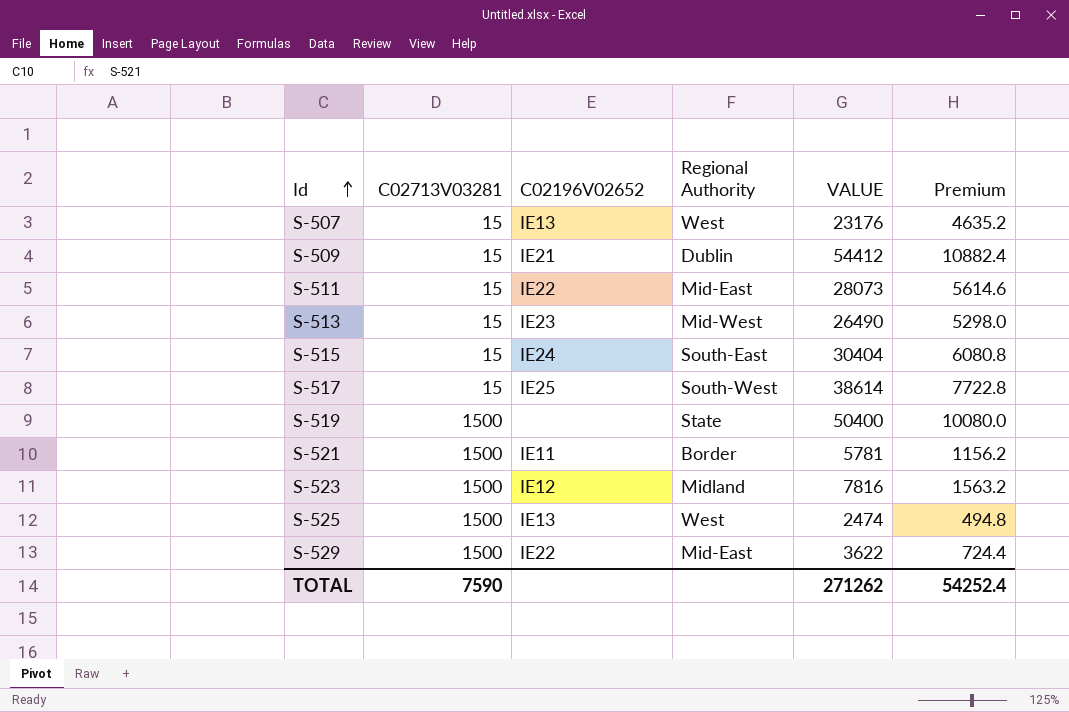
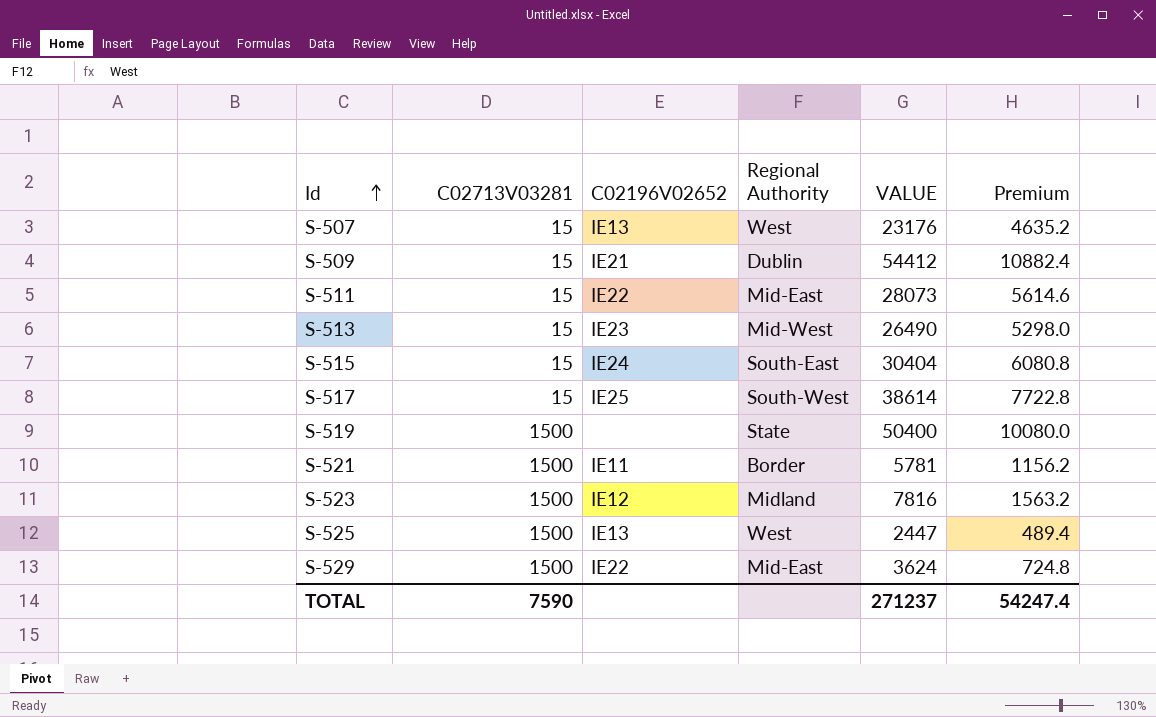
S-525 | VALUE: 2474 -> 2447
S-525 | Premium: 494.8 -> 489.4
S-529 | VALUE: 3622 -> 3624
S-529 | Premium: 724.4 -> 724.8
TOTAL | VALUE: 271262 -> 271237
TOTAL | Premium: 54252.4 -> 54247.4

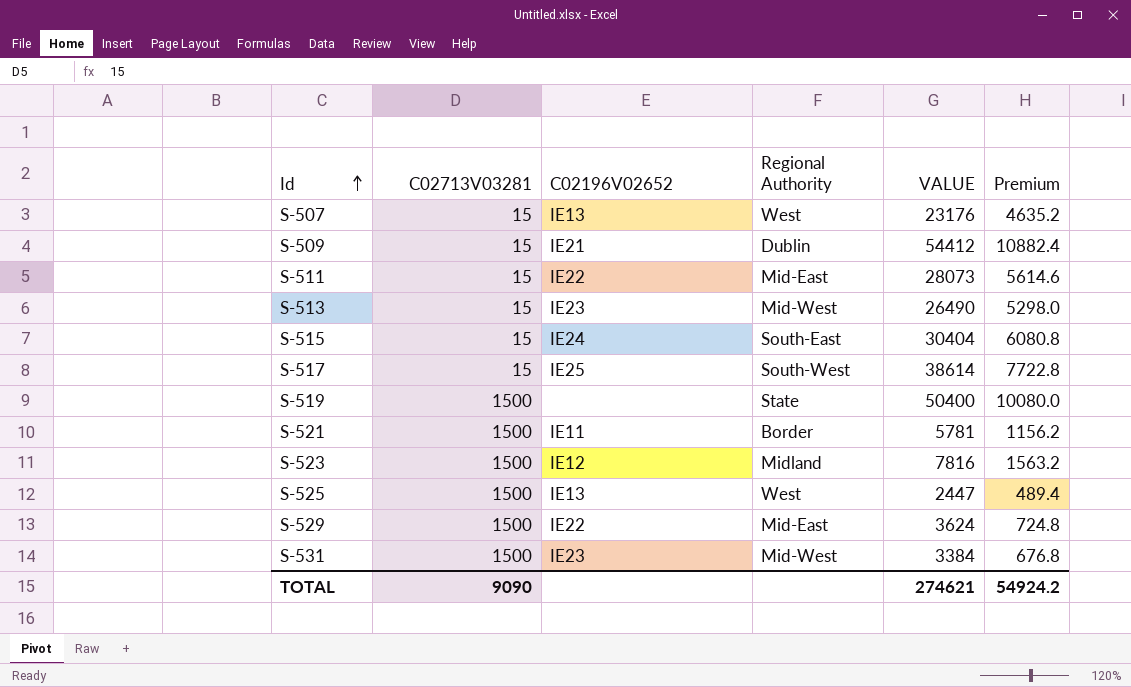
row S-531: none -> 1500 | IE23 | Mid-West | 3384 | 676.8
TOTAL | C02713V03281: 7590 -> 9090
TOTAL | VALUE: 271237 -> 274621
TOTAL | Premium: 54247.4 -> 54924.2

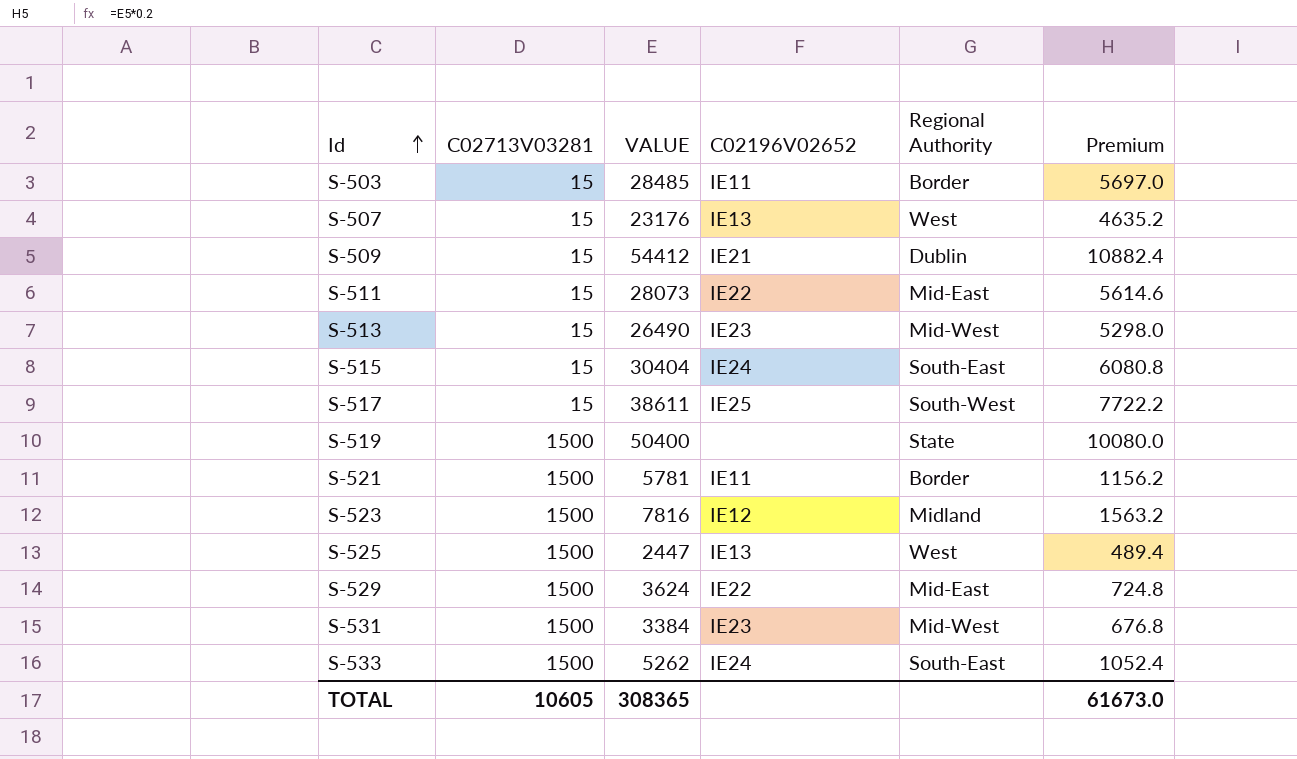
column VALUE | position: 5 -> 3
row S-503: none -> 15 | 28485 | IE11 | Border | 5697.0
S-517 | VALUE: 38614 -> 38611
S-517 | Premium: 7722.8 -> 7722.2
row S-533: none -> 1500 | 5262 | IE24 | South-East | 1052.4
TOTAL | C02713V03281: 9090 -> 10605
TOTAL | VALUE: 274621 -> 308365
TOTAL | Premium: 54924.2 -> 61673.0

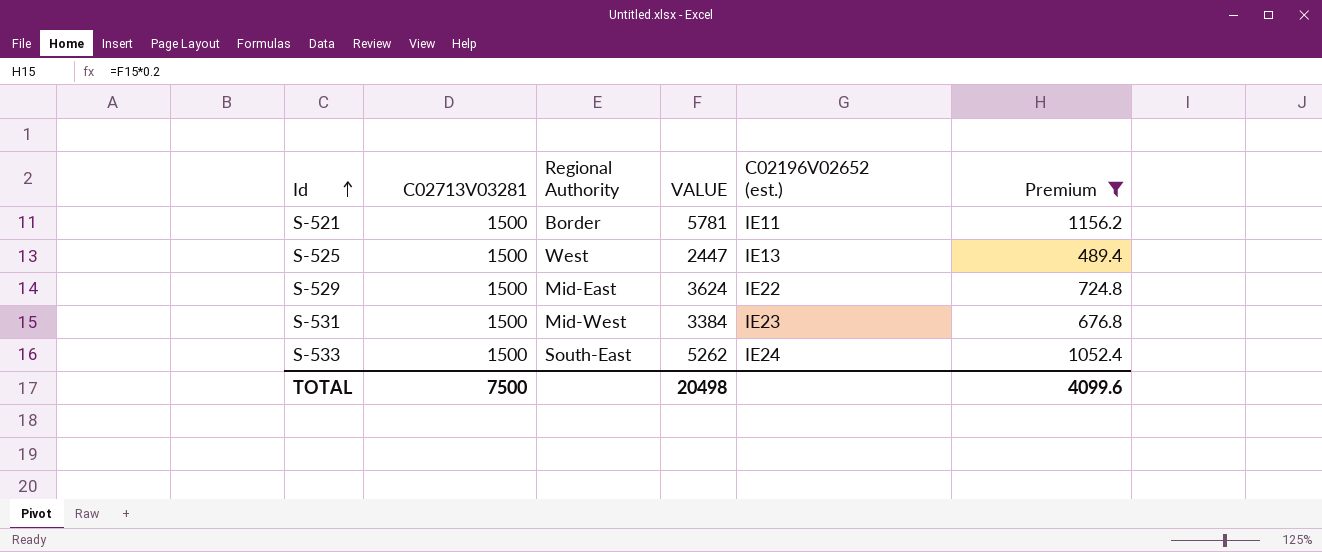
filter: none -> Premium <= 1156.2
column Regional Authority | position: 5 -> 3
column name: C02196V02652 -> C02196V02652 (est.)
TOTAL | C02713V03281: 10605 -> 7500
TOTAL | VALUE: 308365 -> 20498
TOTAL | Premium: 61673.0 -> 4099.6

